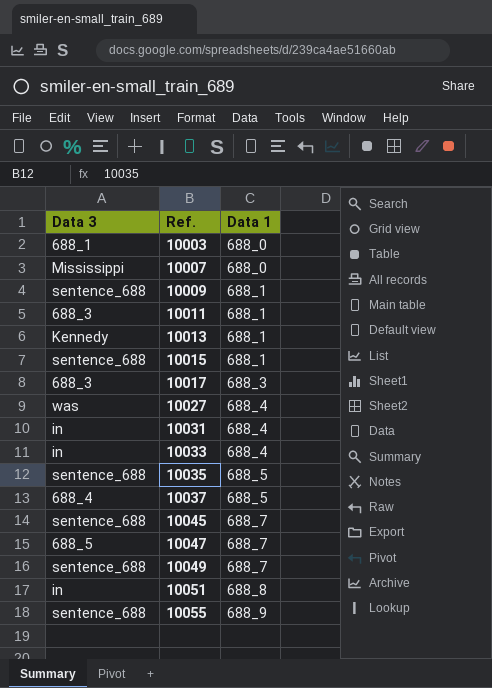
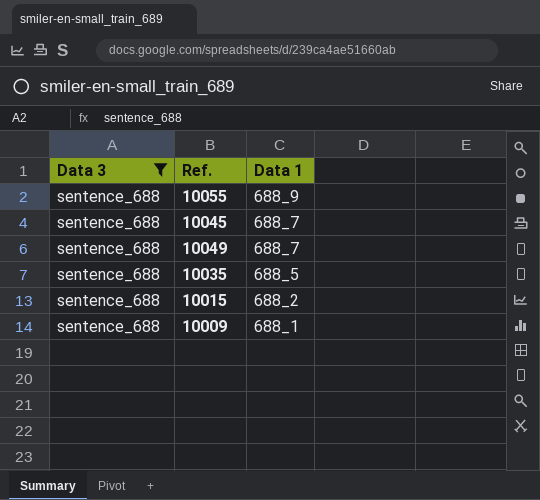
filter: none -> Data 3 = sentence_688
row order: Ref. ascending -> Data 1 descending
10015 | Data 1: 688_1 -> 688_2

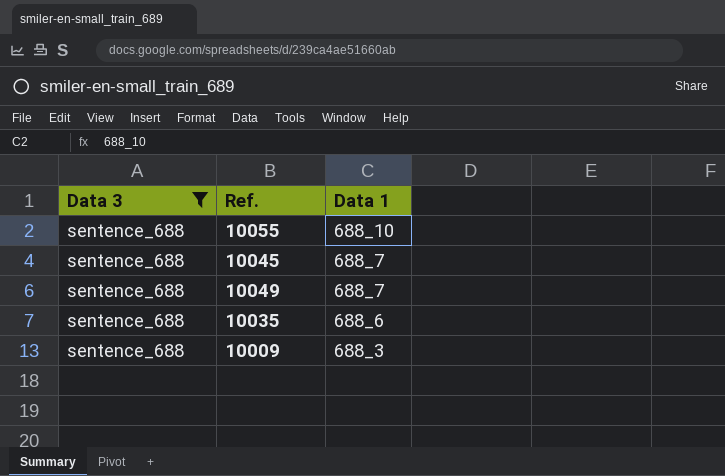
row 10015: sentence_688 | 688_2 -> none
10055 | Data 1: 688_9 -> 688_10
10035 | Data 1: 688_5 -> 688_6
10009 | Data 1: 688_1 -> 688_3

